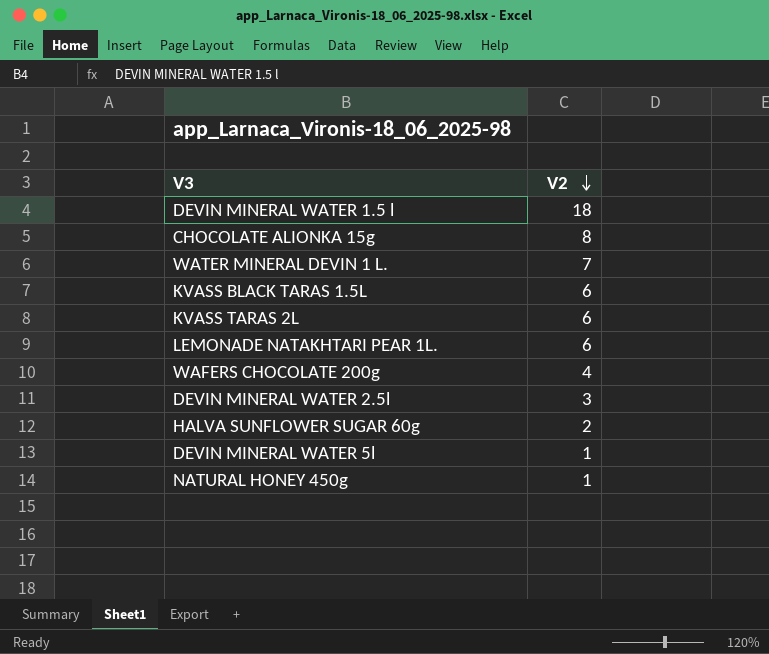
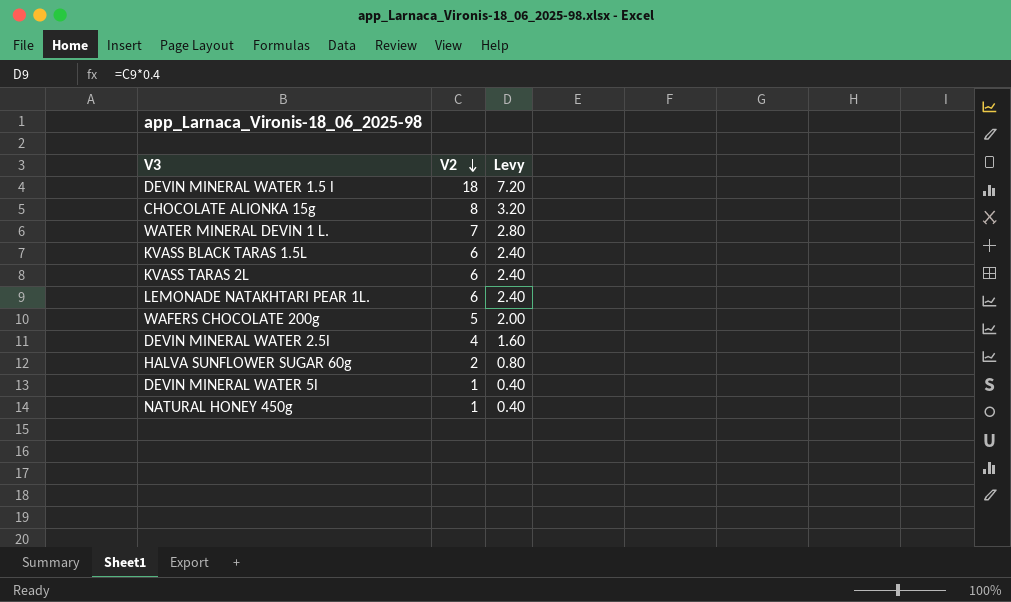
column Levy | formula: none -> [V2] * 0.4
WAFERS CHOCOLATE 200g | V2: 4 -> 5
DEVIN MINERAL WATER 2.5l | V2: 3 -> 4

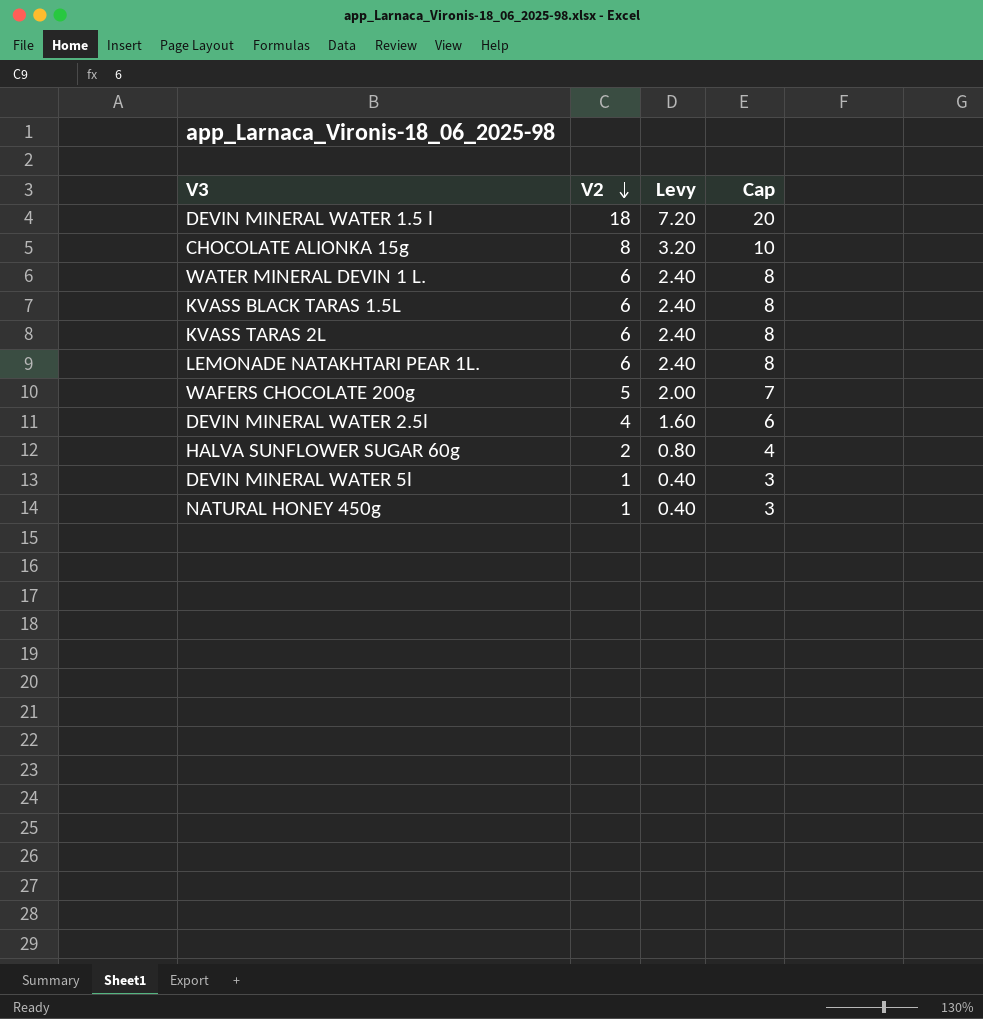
column Cap | formula: none -> [V2] + 2
WATER MINERAL DEVIN 1 L. | V2: 7 -> 6
WATER MINERAL DEVIN 1 L. | Levy: 2.80 -> 2.40

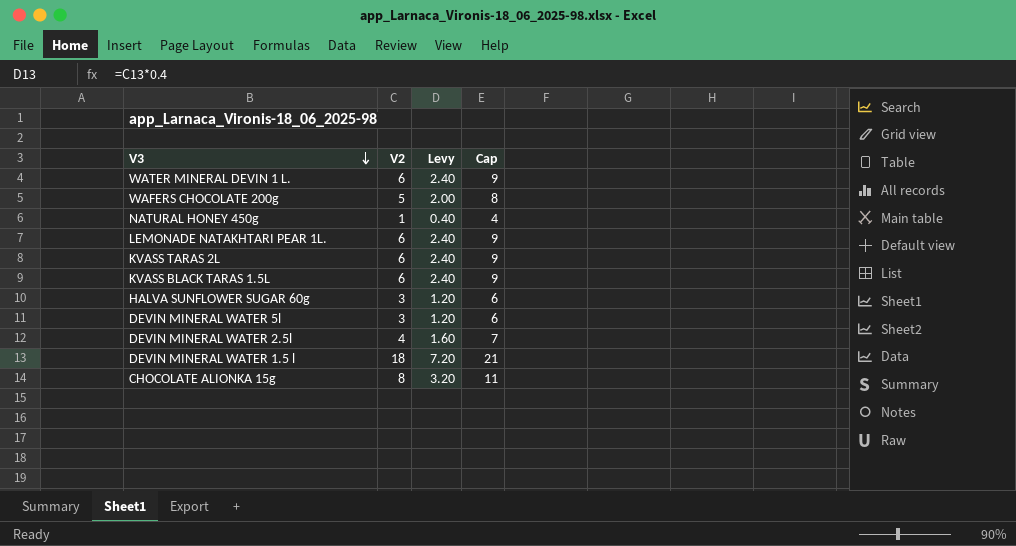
row order: V2 descending -> V3 descending
column Cap | formula: [V2] + 2 -> [V2] + 3
HALVA SUNFLOWER SUGAR 60g | V2: 2 -> 3
HALVA SUNFLOWER SUGAR 60g | Levy: 0.80 -> 1.20
DEVIN MINERAL WATER 5l | V2: 1 -> 3
DEVIN MINERAL WATER 5l | Levy: 0.40 -> 1.20

